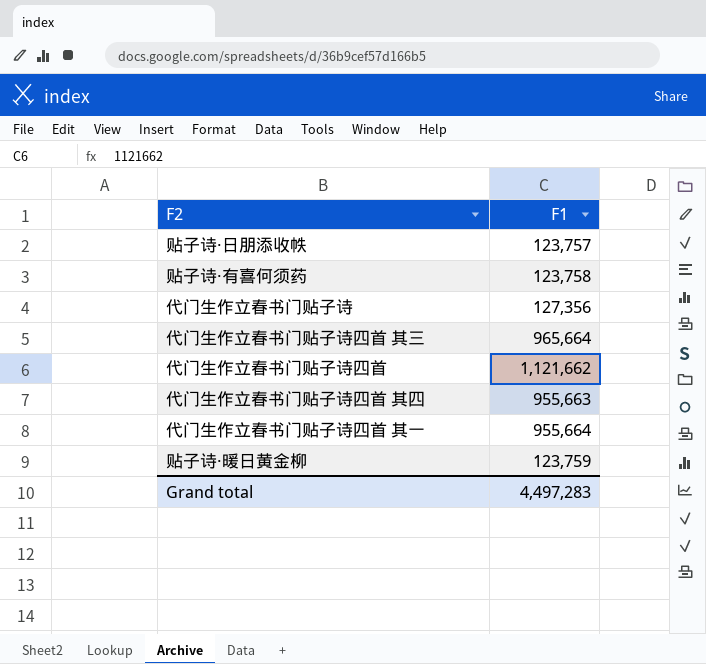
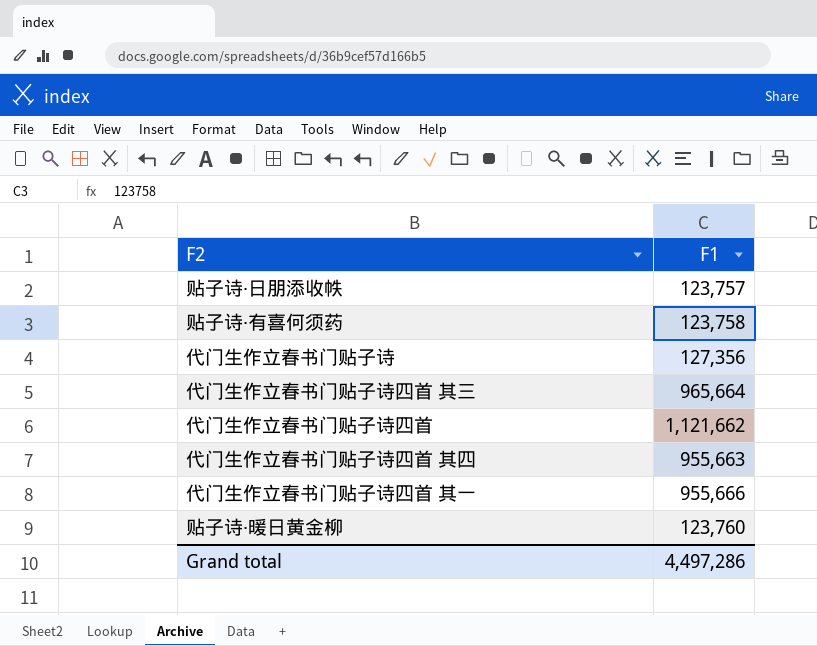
代门生作立春书门贴子诗四首 其一 | F1: 955,664 -> 955,666
贴子诗·暖日黄金柳 | F1: 123,759 -> 123,760
Grand total | F1: 4,497,283 -> 4,497,286

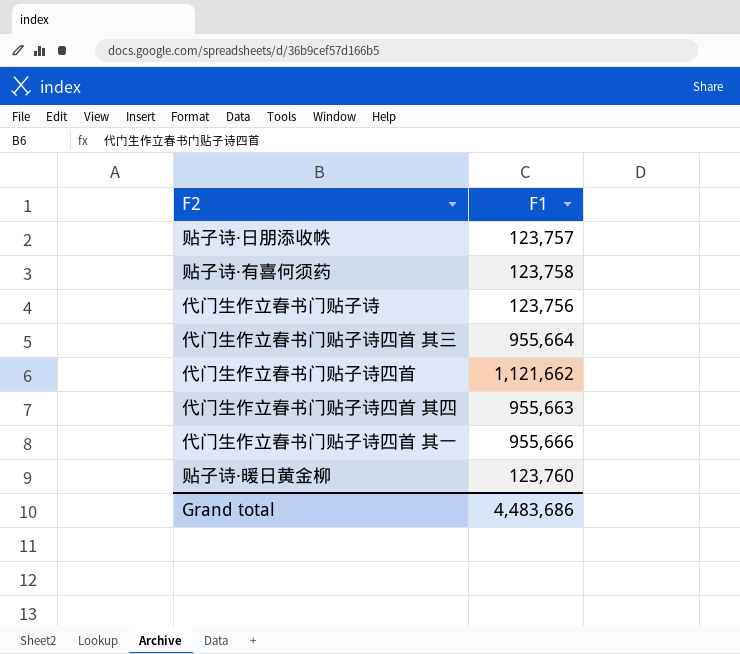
代门生作立春书门贴子诗 | F1: 127,356 -> 123,756
代门生作立春书门贴子诗四首 其三 | F1: 965,664 -> 955,664
Grand total | F1: 4,497,286 -> 4,483,686

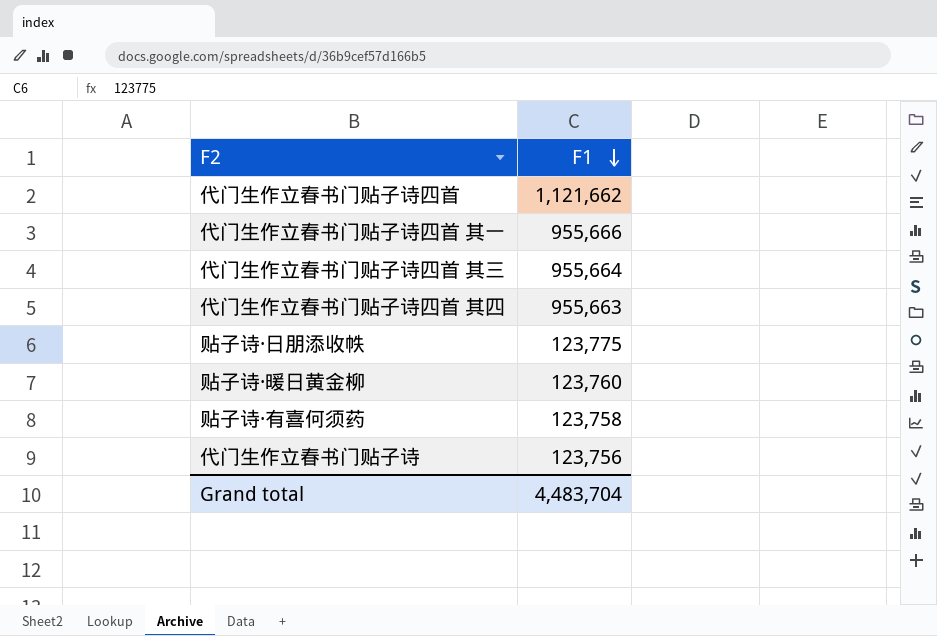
row order: none -> F1 descending
贴子诗·日朋添收帙 | F1: 123,757 -> 123,775
Grand total | F1: 4,483,686 -> 4,483,704

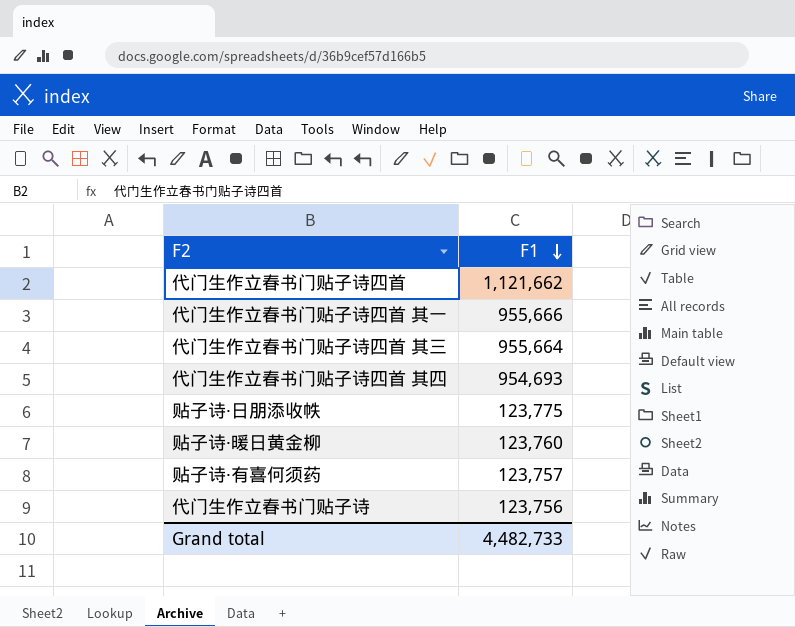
代门生作立春书门贴子诗四首 其四 | F1: 955,663 -> 954,693
贴子诗·有喜何须药 | F1: 123,758 -> 123,757
Grand total | F1: 4,483,704 -> 4,482,733

